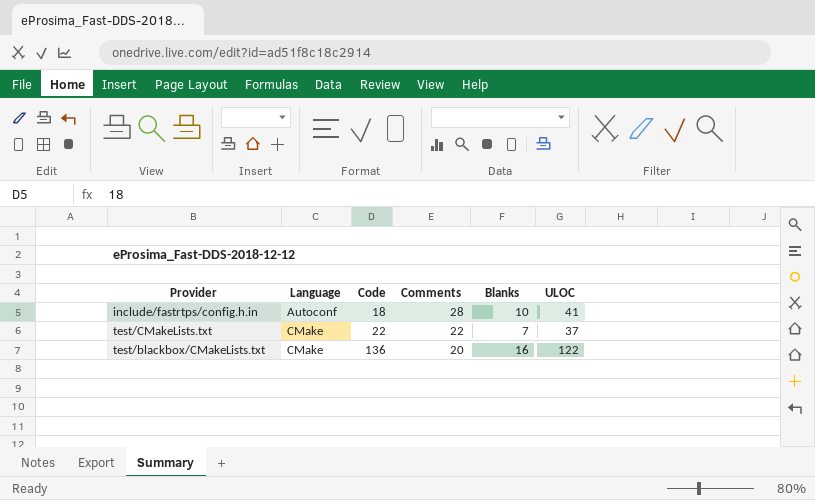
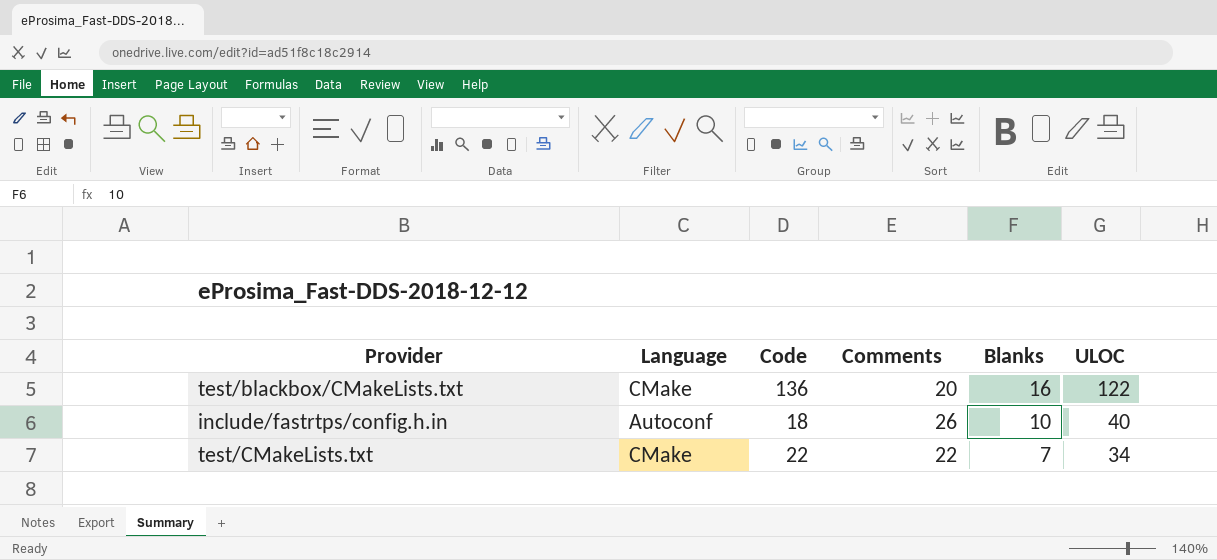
row order: Language ascending -> Blanks descending
include/fastrtps/config.h.in | Comments: 28 -> 26
include/fastrtps/config.h.in | ULOC: 41 -> 40
test/CMakeLists.txt | ULOC: 37 -> 34

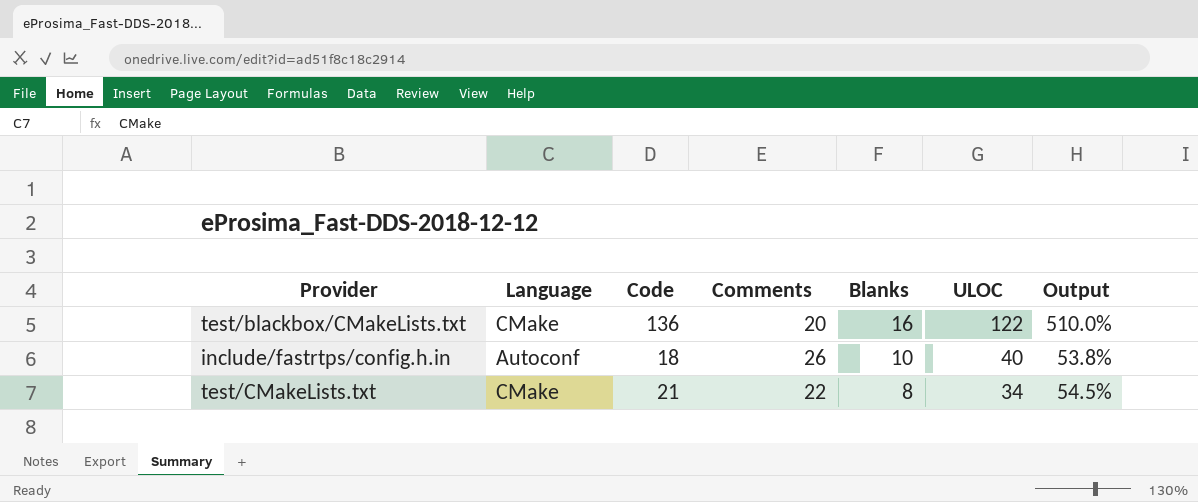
column Output | formula: none -> ([ULOC] - [Comments]) / [Comments]
test/CMakeLists.txt | Code: 22 -> 21
test/CMakeLists.txt | Blanks: 7 -> 8

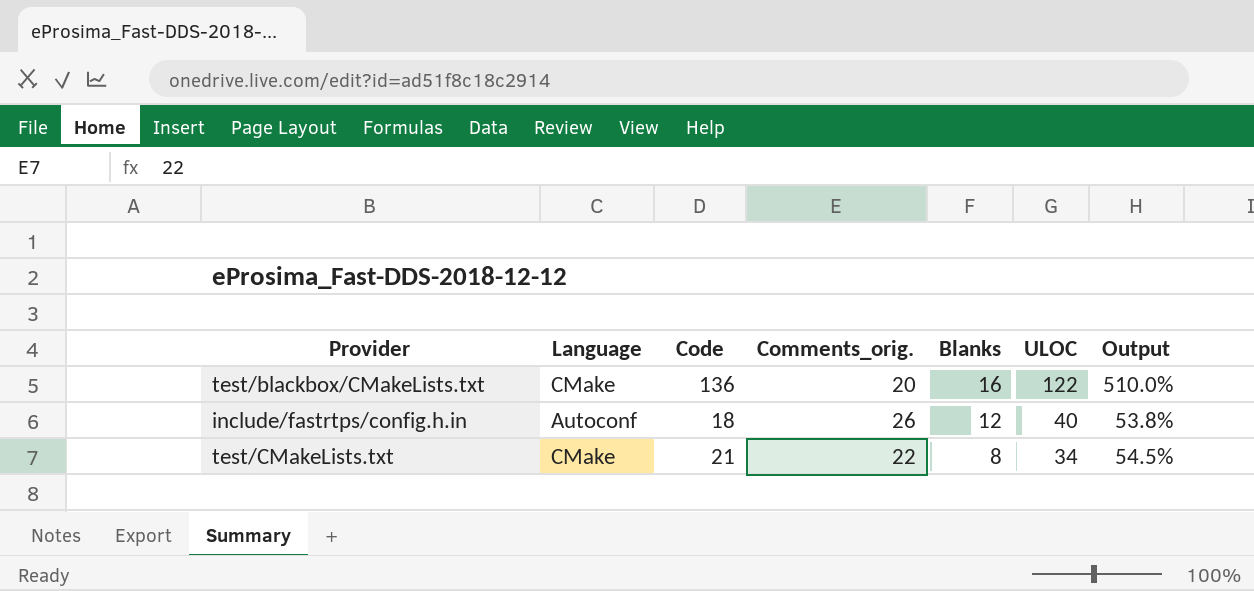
column name: Comments -> Comments_orig.
include/fastrtps/config.h.in | Blanks: 10 -> 12

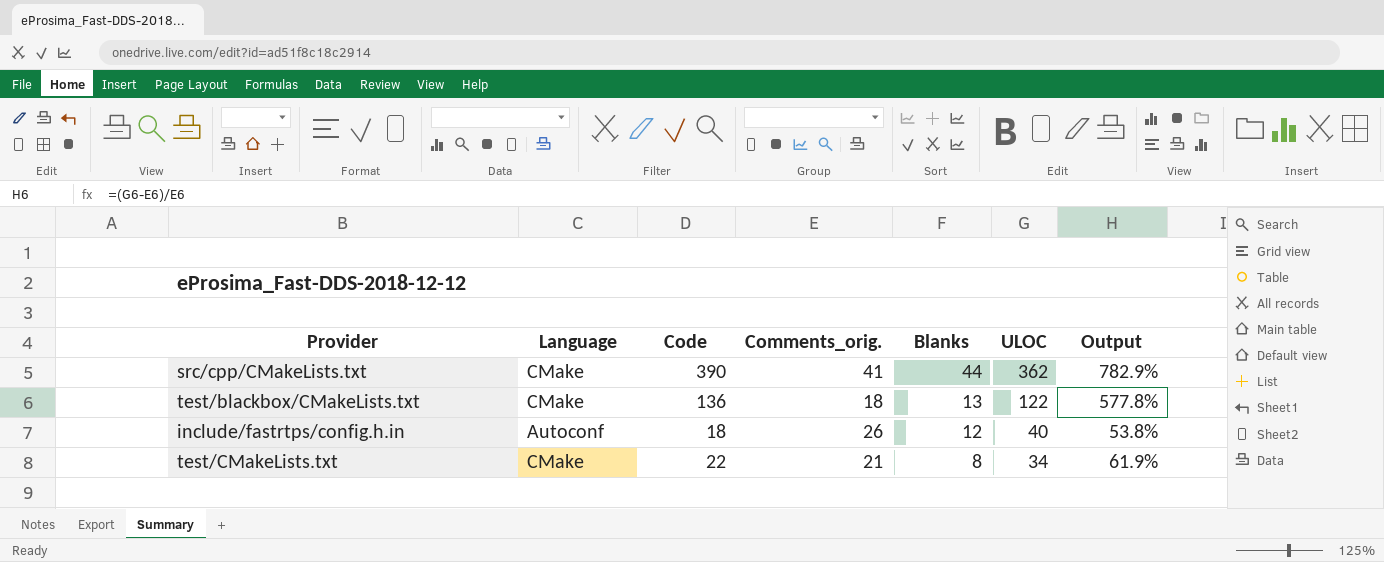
row src/cpp/CMakeLists.txt: none -> CMake | 390 | 41 | 44 | 362 | 782.9%
test/blackbox/CMakeLists.txt | Comments_orig.: 20 -> 18
test/blackbox/CMakeLists.txt | Blanks: 16 -> 13
test/blackbox/CMakeLists.txt | Output: 510.0% -> 577.8%
test/CMakeLists.txt | Code: 21 -> 22
test/CMakeLists.txt | Comments_orig.: 22 -> 21
test/CMakeLists.txt | Output: 54.5% -> 61.9%

